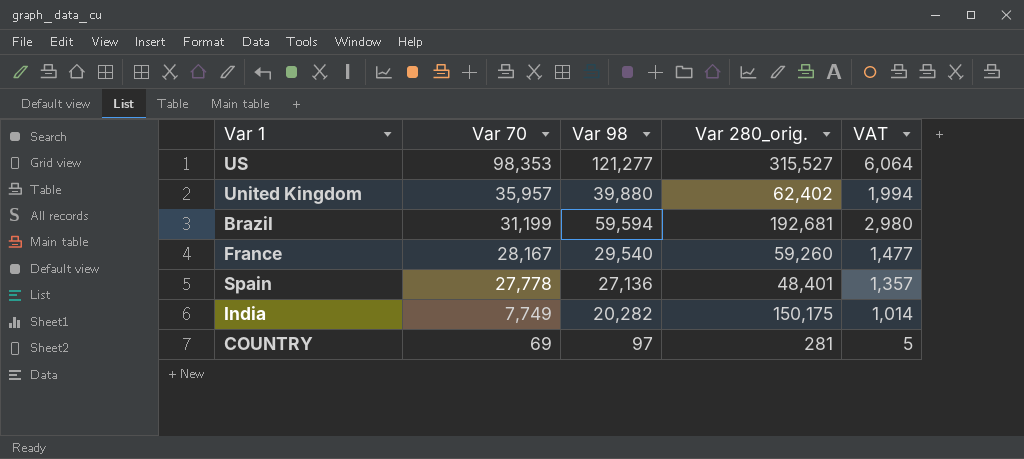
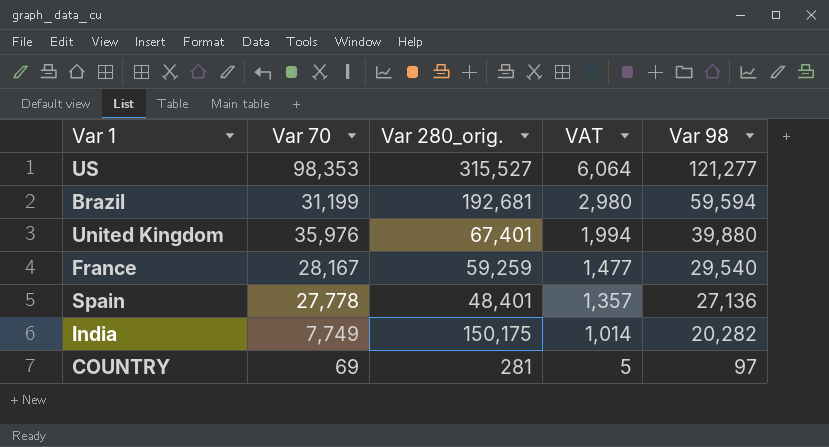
row order: Var 70 descending -> VAT descending
column Var 98 | position: 3 -> 5
United Kingdom | Var 70: 35,957 -> 35,976
United Kingdom | Var 280_orig.: 62,402 -> 67,401
France | Var 280_orig.: 59,260 -> 59,259

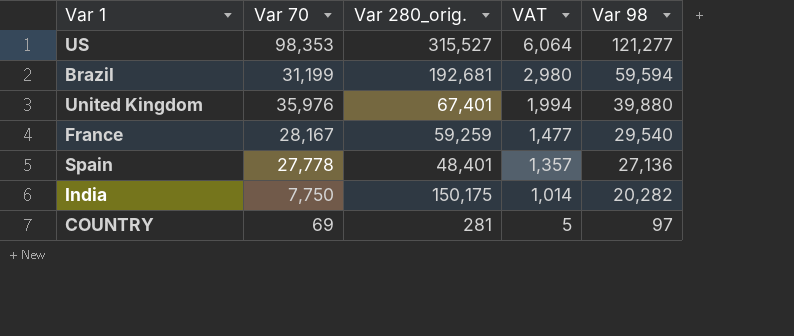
India | Var 70: 7,749 -> 7,750

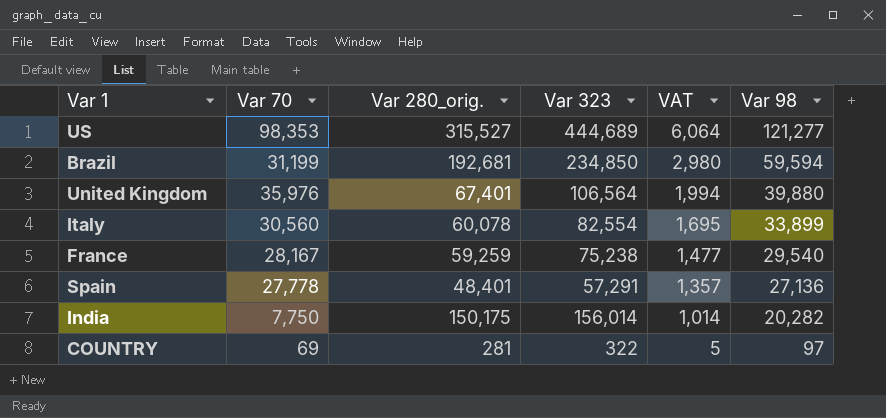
column Var 323 | position: none -> 4
row Italy: none -> 30,560 | 60,078 | 82,554 | 1,695 | 33,899

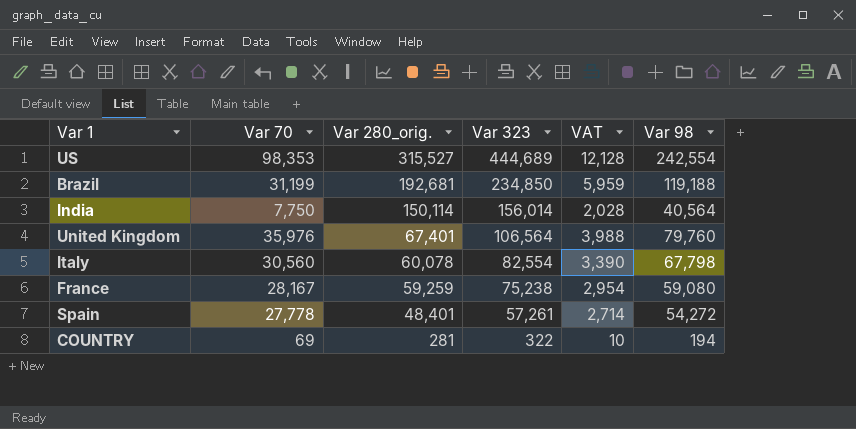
row order: VAT descending -> Var 280_orig. descending
US | VAT: 6,064 -> 12,128
US | Var 98: 121,277 -> 242,554
Brazil | VAT: 2,980 -> 5,959
Brazil | Var 98: 59,594 -> 119,188
India | Var 280_orig.: 150,175 -> 150,114
India | VAT: 1,014 -> 2,028
India | Var 98: 20,282 -> 40,564
United Kingdom | VAT: 1,994 -> 3,988
United Kingdom | Var 98: 39,880 -> 79,760
Italy | VAT: 1,695 -> 3,390
Italy | Var 98: 33,899 -> 67,798
France | VAT: 1,477 -> 2,954
France | Var 98: 29,540 -> 59,080
Spain | Var 323: 57,291 -> 57,261
Spain | VAT: 1,357 -> 2,714
Spain | Var 98: 27,136 -> 54,272
COUNTRY | VAT: 5 -> 10
COUNTRY | Var 98: 97 -> 194

